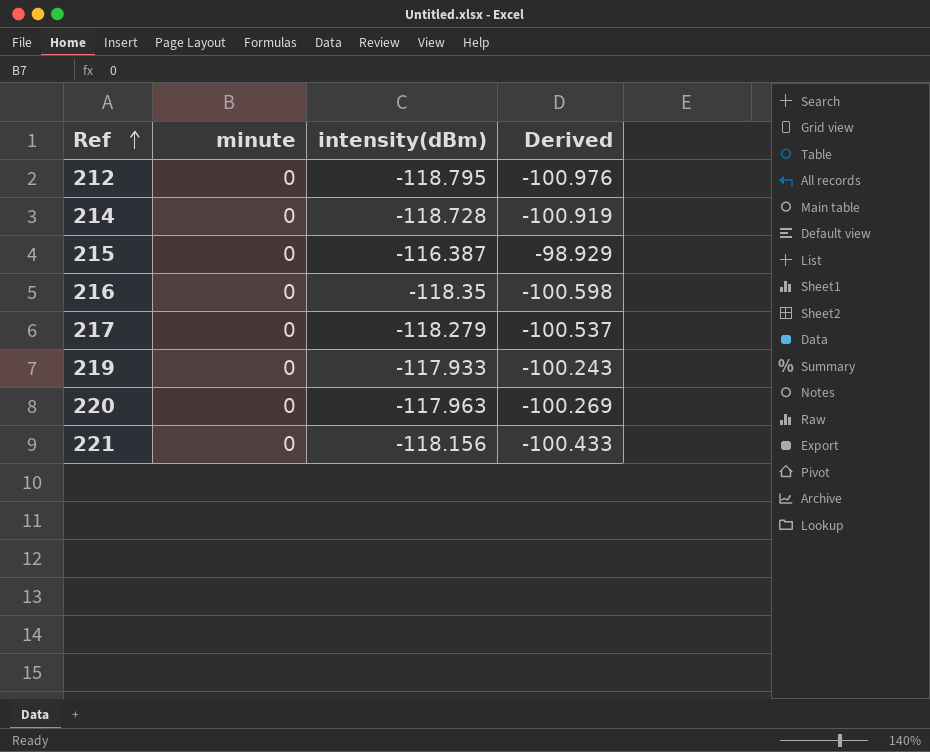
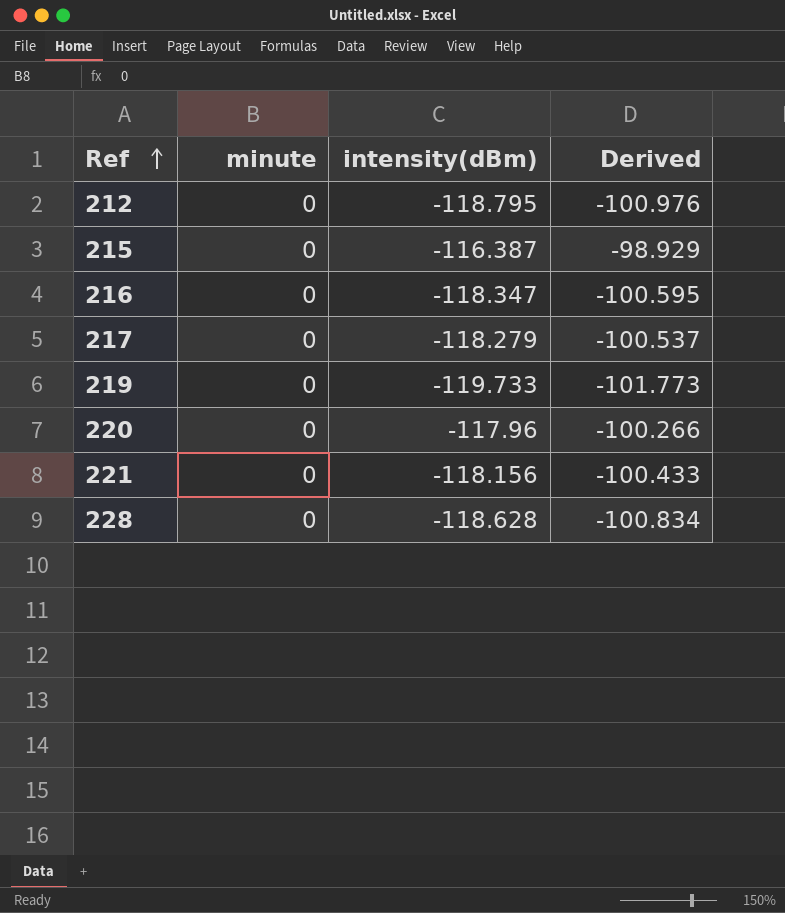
row 214: 0 | -118.728 | -100.919 -> none
216 | intensity(dBm): -118.35 -> -118.347
216 | Derived: -100.598 -> -100.595
219 | intensity(dBm): -117.933 -> -119.733
219 | Derived: -100.243 -> -101.773
220 | intensity(dBm): -117.963 -> -117.96
220 | Derived: -100.269 -> -100.266
row 228: none -> 0 | -118.628 | -100.834

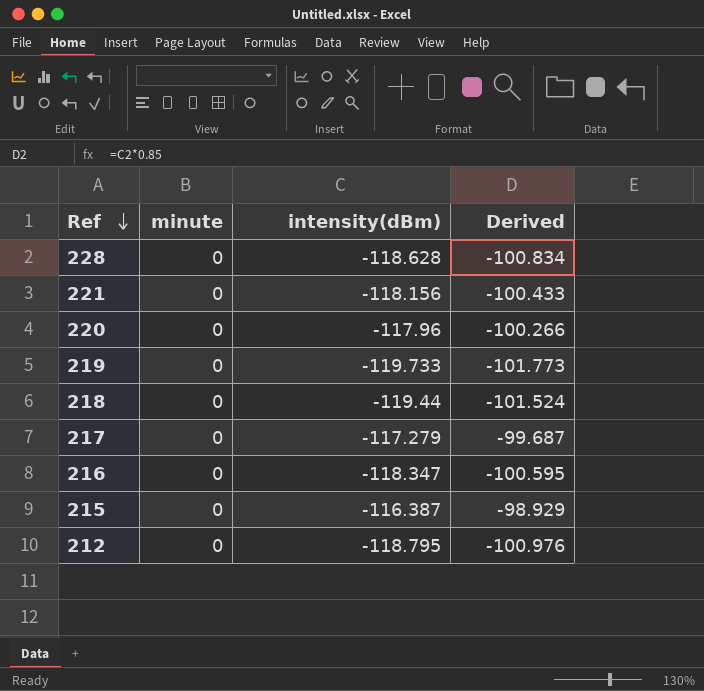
row order: Ref ascending -> Ref descending
row 218: none -> 0 | -119.44 | -101.524
217 | intensity(dBm): -118.279 -> -117.279
217 | Derived: -100.537 -> -99.687

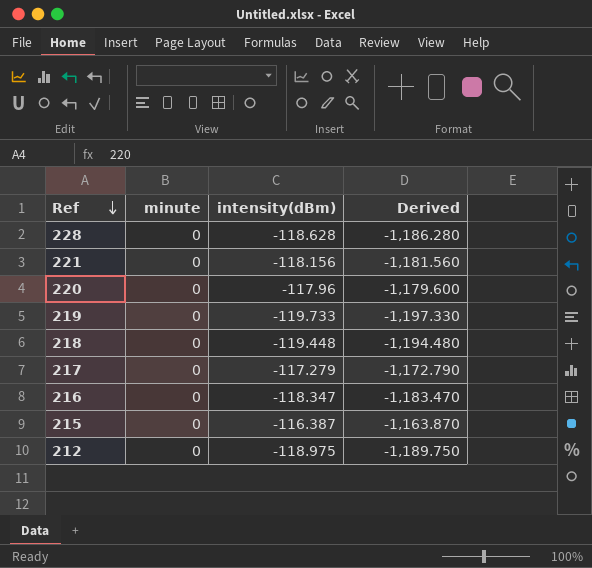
column Derived | formula: [intensity(dBm)] * 0.85 -> [intensity(dBm)] * 10
218 | intensity(dBm): -119.44 -> -119.448
212 | intensity(dBm): -118.795 -> -118.975

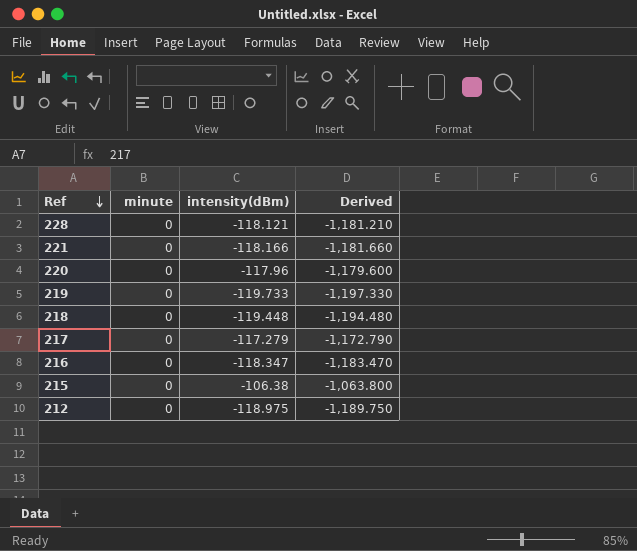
228 | intensity(dBm): -118.628 -> -118.121
228 | Derived: -1,186.280 -> -1,181.210
221 | intensity(dBm): -118.156 -> -118.166
221 | Derived: -1,181.560 -> -1,181.660
215 | intensity(dBm): -116.387 -> -106.38
215 | Derived: -1,163.870 -> -1,063.800

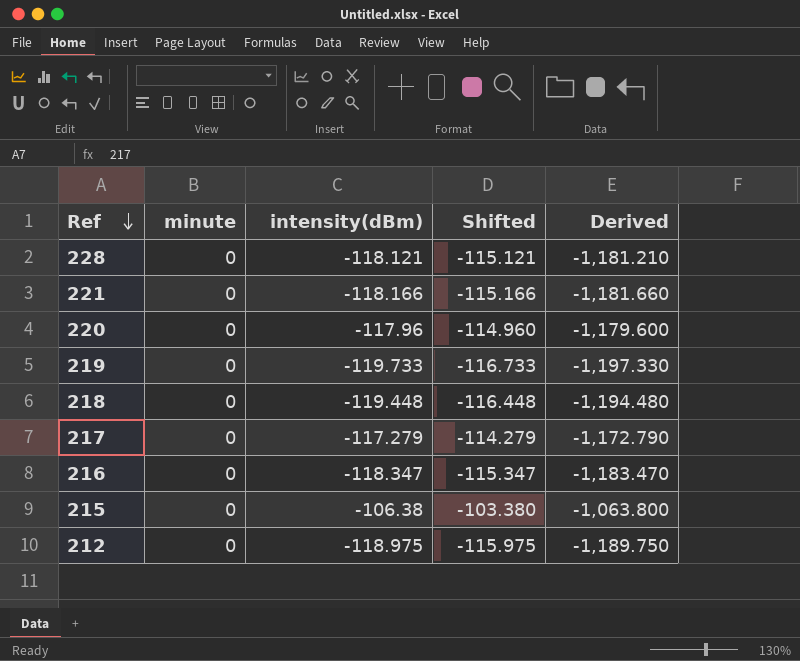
column Shifted | formula: none -> [intensity(dBm)] + 3

